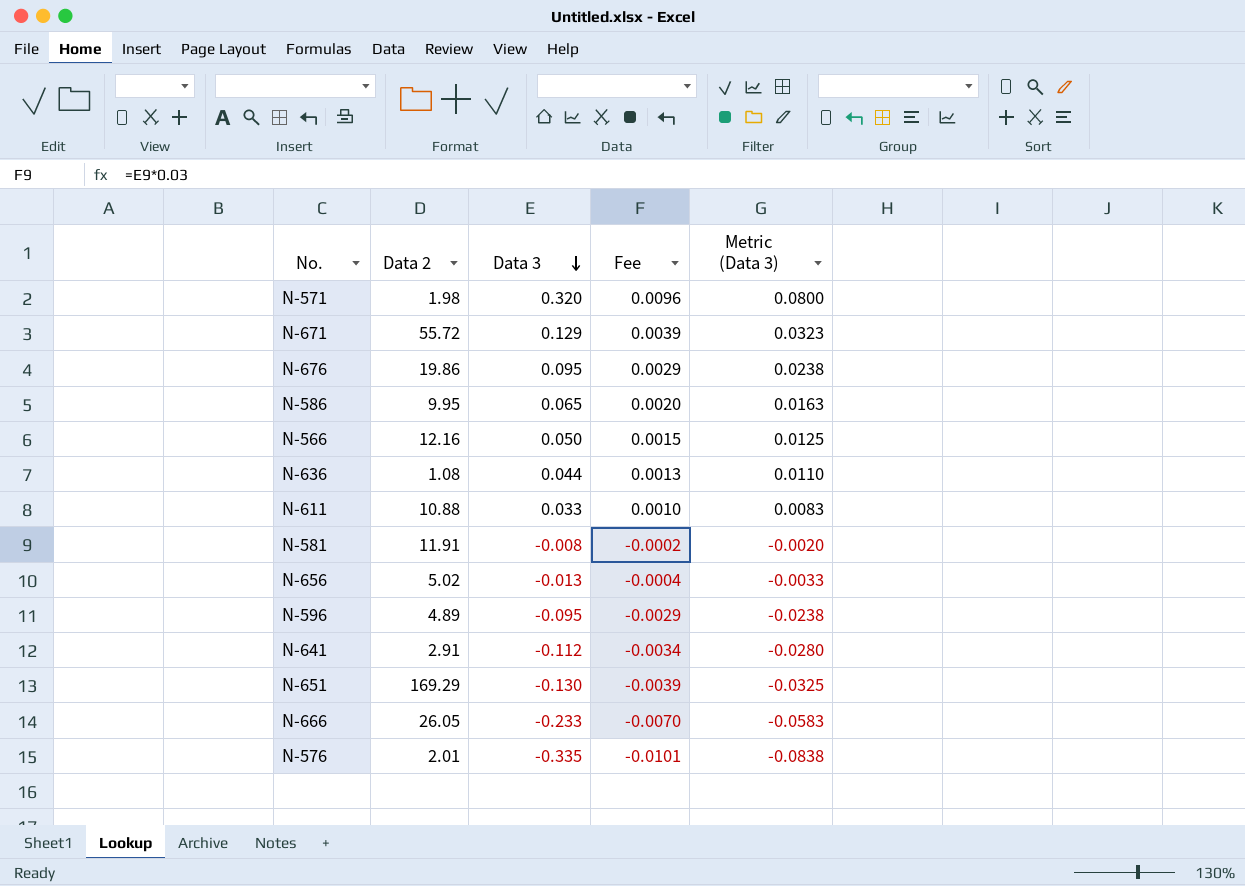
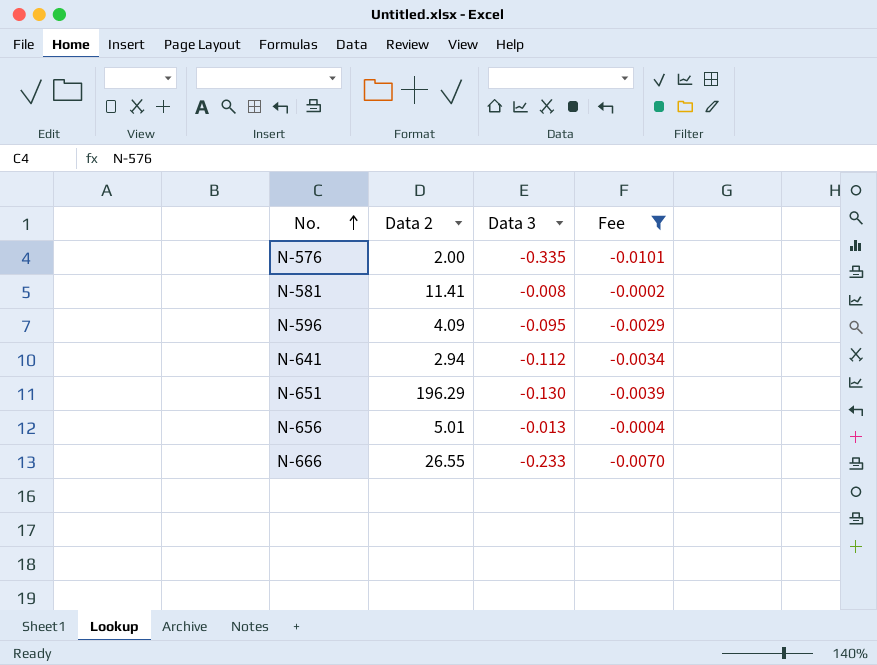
filter: none -> Fee <= -0.0002
row order: Data 3 descending -> No. ascending
column Metric (Data 3) | formula: [Data 3] * 0.25 -> none
N-576 | Data 2: 2.01 -> 2.00
N-581 | Data 2: 11.91 -> 11.41
N-596 | Data 2: 4.89 -> 4.09
N-641 | Data 2: 2.91 -> 2.94
N-651 | Data 2: 169.29 -> 196.29
N-656 | Data 2: 5.02 -> 5.01
N-666 | Data 2: 26.05 -> 26.55

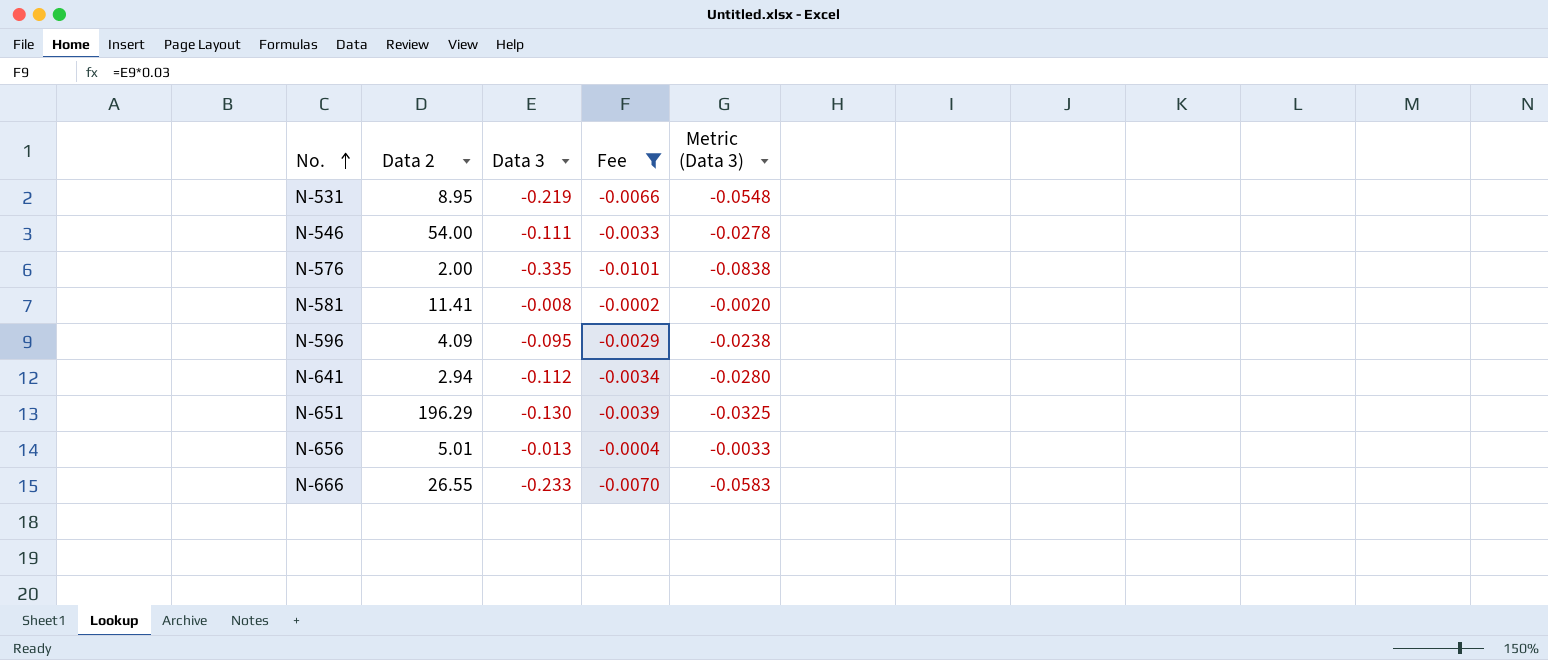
column Metric (Data 3) | formula: none -> [Data 3] * 0.25
row N-531: none -> 8.95 | -0.219 | -0.0066 | -0.0548
row N-546: none -> 54.00 | -0.111 | -0.0033 | -0.0278

